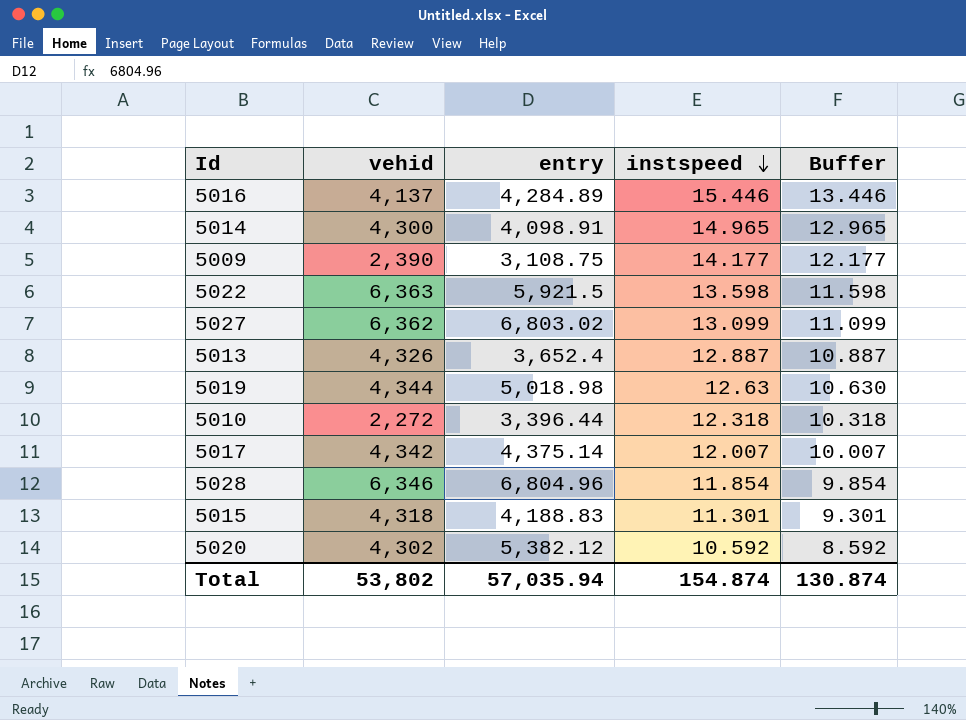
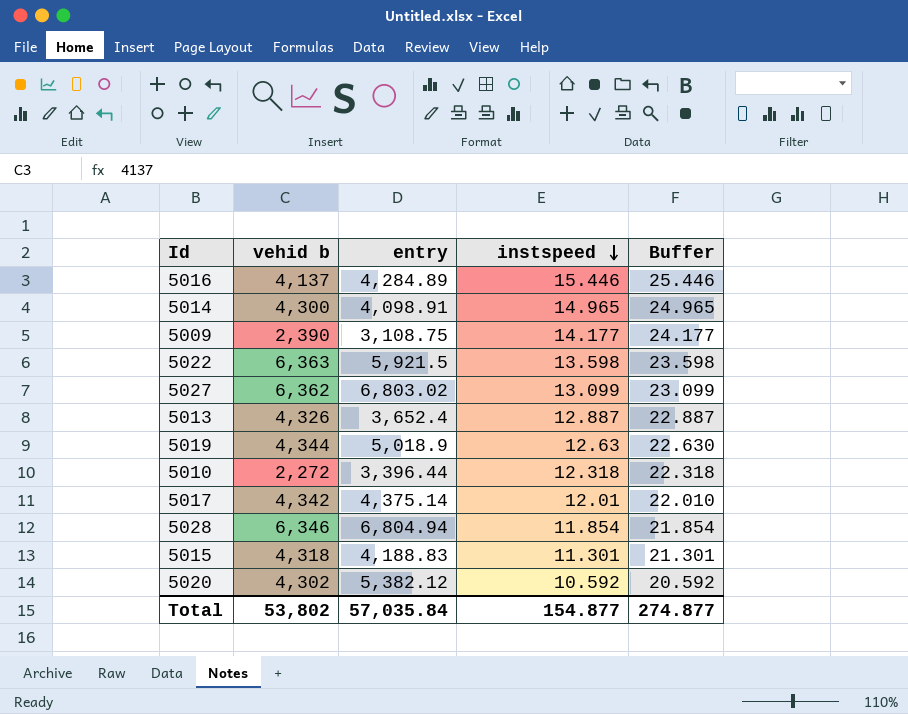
column name: vehid -> vehid b
column Buffer | formula: [instspeed] - 2 -> [instspeed] + 10
5019 | entry: 5,018.98 -> 5,018.9
5017 | instspeed: 12.007 -> 12.01
5028 | entry: 6,804.96 -> 6,804.94
Total | entry: 57,035.94 -> 57,035.84
Total | instspeed: 154.874 -> 154.877
Total | Buffer: 130.874 -> 274.877

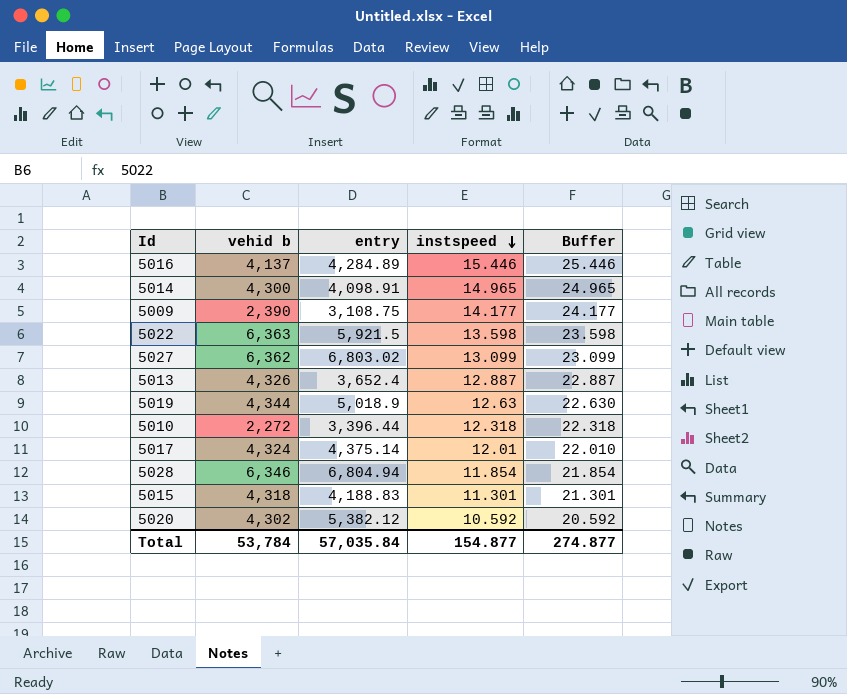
5017 | vehid b: 4,342 -> 4,324
Total | vehid b: 53,802 -> 53,784

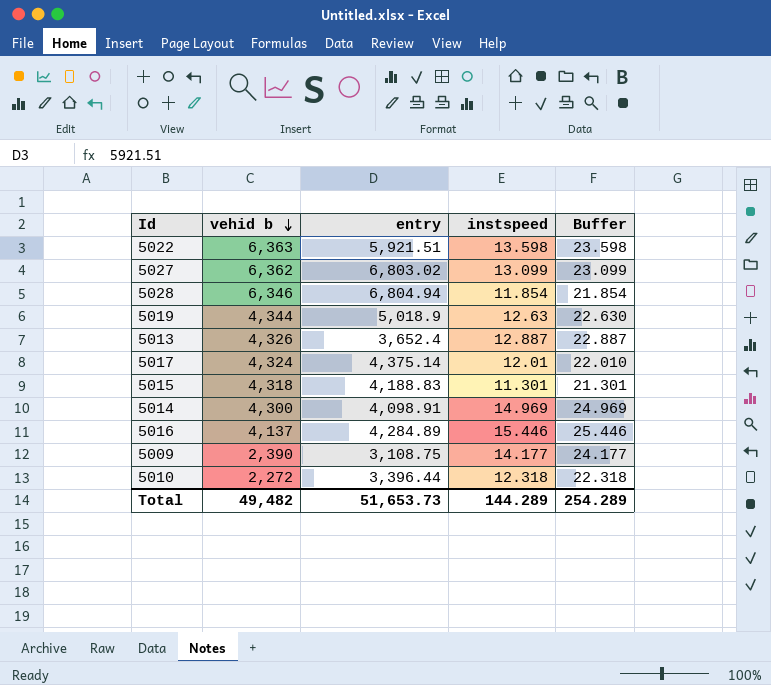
row order: instspeed descending -> vehid b descending
row 5020: 4,302 | 5,382.12 | 10.592 | 20.592 -> none
5022 | entry: 5,921.5 -> 5,921.51
5014 | instspeed: 14.965 -> 14.969
5014 | Buffer: 24.965 -> 24.969
Total | vehid b: 53,784 -> 49,482
Total | entry: 57,035.84 -> 51,653.73
Total | instspeed: 154.877 -> 144.289
Total | Buffer: 274.877 -> 254.289

